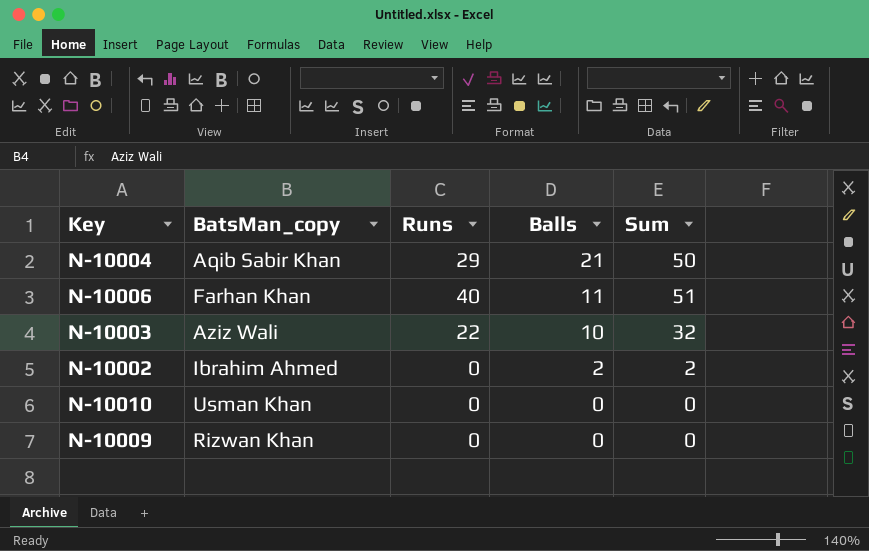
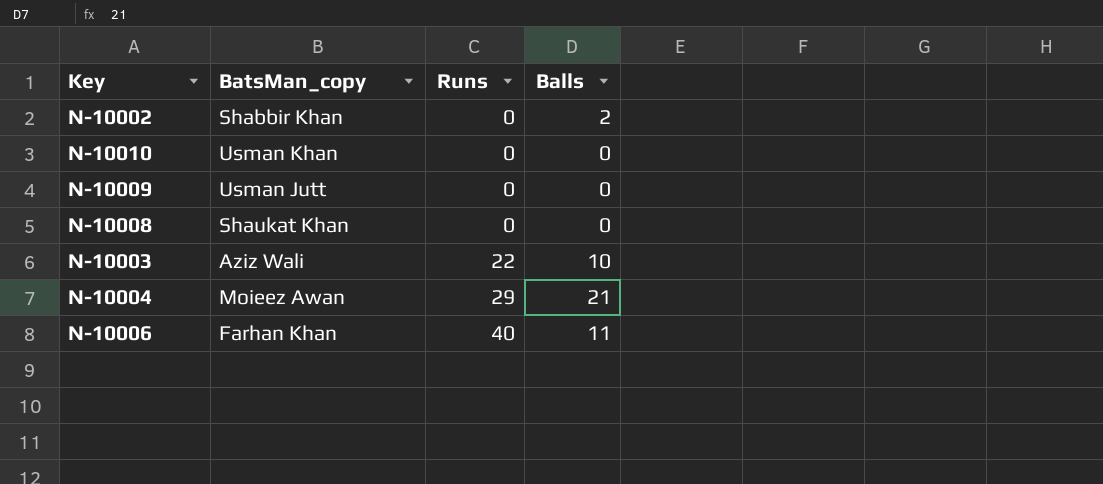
row order: Balls descending -> Runs ascending
column Sum | formula: [Runs] + [Balls] -> none
N-10002 | BatsMan_copy: Ibrahim Ahmed -> Shabbir Khan
N-10009 | BatsMan_copy: Rizwan Khan -> Usman Jutt
row N-10008: none -> Shaukat Khan | 0 | 0
N-10004 | BatsMan_copy: Aqib Sabir Khan -> Moieez Awan

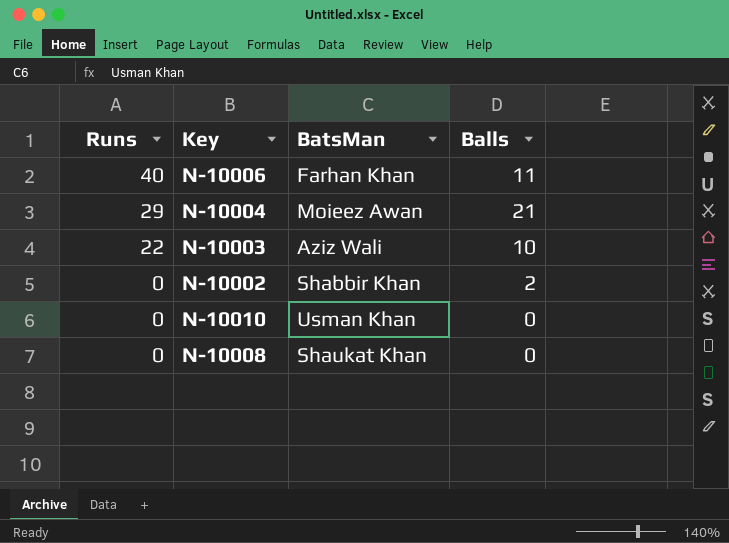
row order: Runs ascending -> Runs descending
column Runs | position: 3 -> 1
column name: BatsMan_copy -> BatsMan
row N-10009: Usman Jutt | 0 | 0 -> none

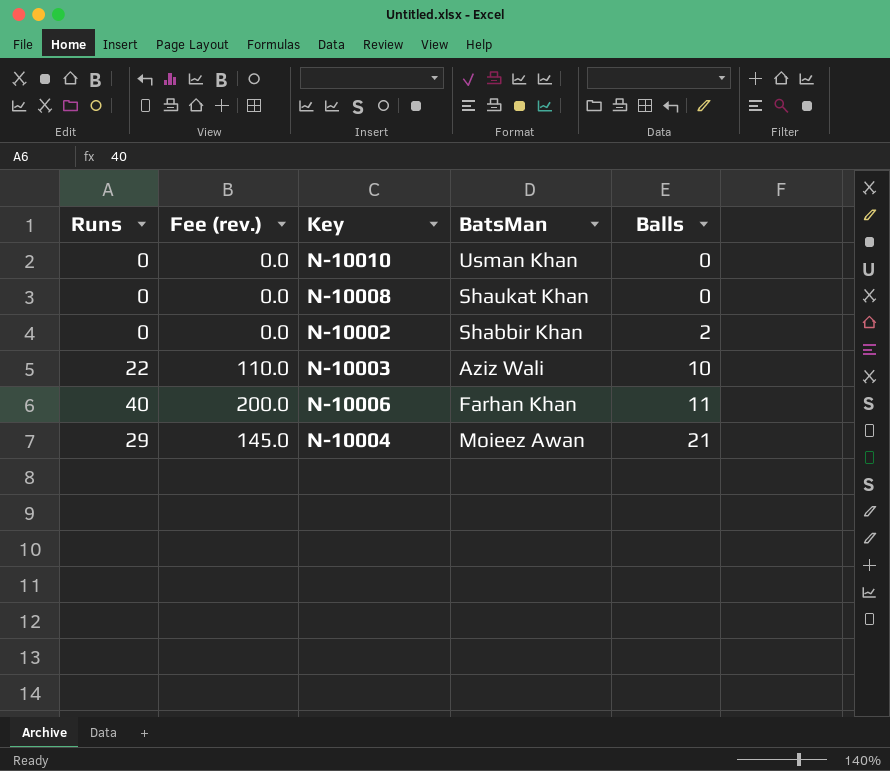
row order: Runs descending -> Balls ascending
column Fee (rev.) | formula: none -> [Runs] * 5

